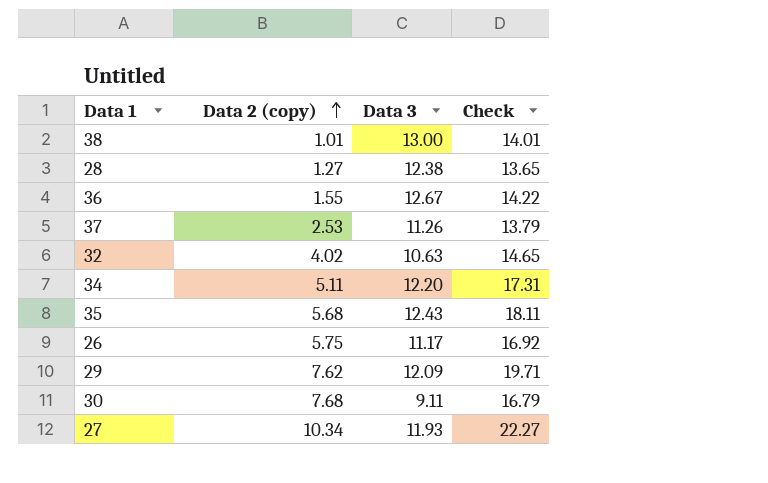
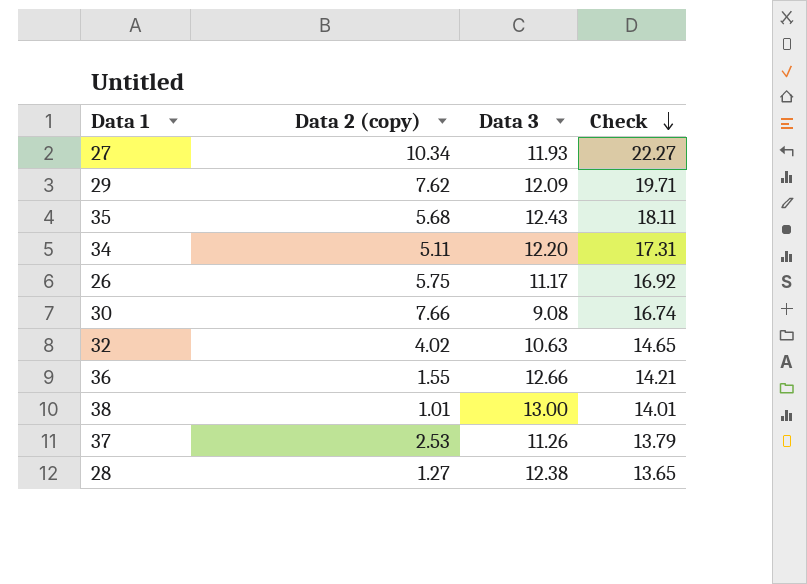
row order: Data 2 (copy) ascending -> Check descending
30 | Data 2 (copy): 7.68 -> 7.66
30 | Data 3: 9.11 -> 9.08
30 | Check: 16.79 -> 16.74
36 | Data 3: 12.67 -> 12.66
36 | Check: 14.22 -> 14.21

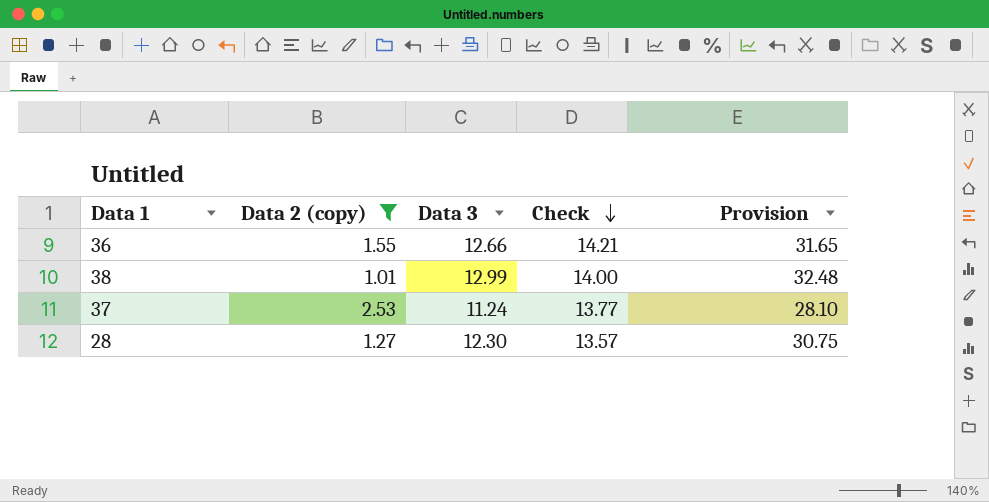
filter: none -> Data 2 (copy) <= 2.53
column Provision | formula: none -> [Data 3] * 2.5
38 | Data 3: 13.00 -> 12.99
38 | Check: 14.01 -> 14.00
37 | Data 3: 11.26 -> 11.24
37 | Check: 13.79 -> 13.77
28 | Data 3: 12.38 -> 12.30
28 | Check: 13.65 -> 13.57

